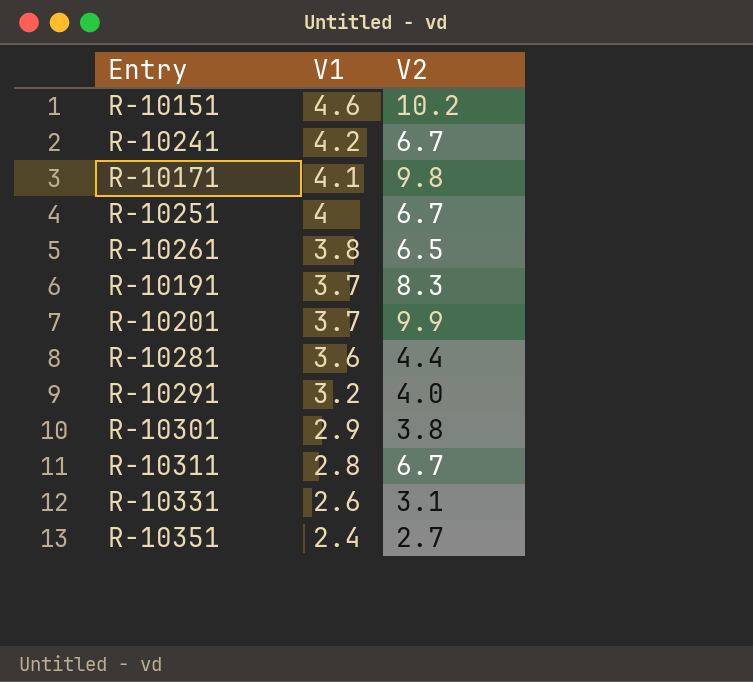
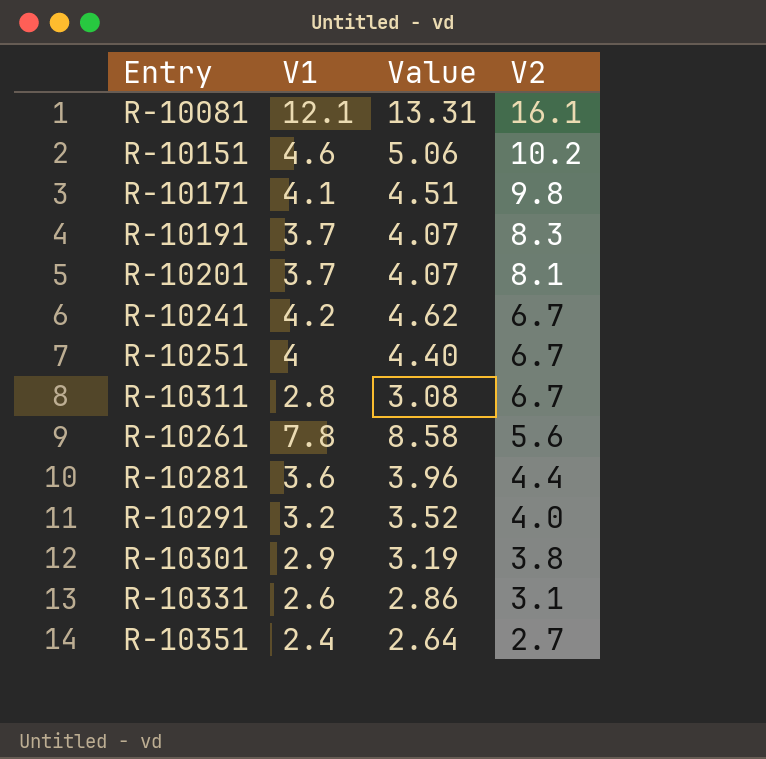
row order: V1 descending -> V2 descending
column Value | formula: none -> [V1] * 1.1
row R-10081: none -> 12.1 | 13.31 | 16.1
R-10201 | V2: 9.9 -> 8.1
R-10261 | V1: 3.8 -> 7.8
R-10261 | V2: 6.5 -> 5.6

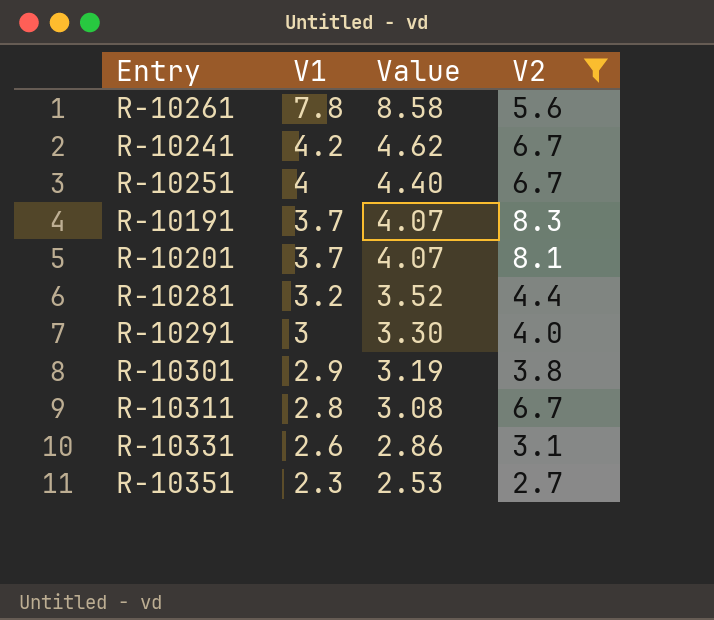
filter: none -> V2 <= 8.3
row order: V2 descending -> V1 descending
R-10281 | V1: 3.6 -> 3.2
R-10281 | Value: 3.96 -> 3.52
R-10291 | V1: 3.2 -> 3
R-10291 | Value: 3.52 -> 3.30
R-10351 | V1: 2.4 -> 2.3
R-10351 | Value: 2.64 -> 2.53

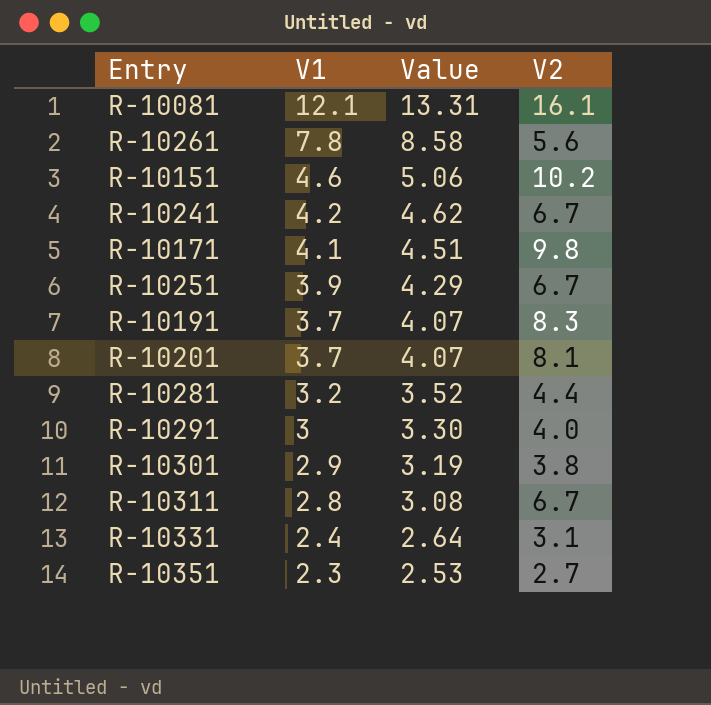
filter: V2 <= 8.3 -> none
R-10251 | V1: 4 -> 3.9
R-10251 | Value: 4.40 -> 4.29
R-10331 | V1: 2.6 -> 2.4
R-10331 | Value: 2.86 -> 2.64

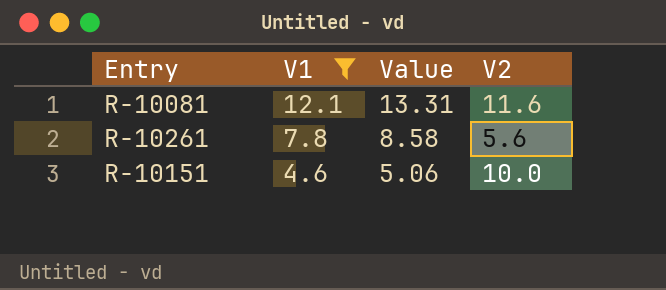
filter: none -> V1 >= 4.6
R-10081 | V2: 16.1 -> 11.6
R-10151 | V2: 10.2 -> 10.0

